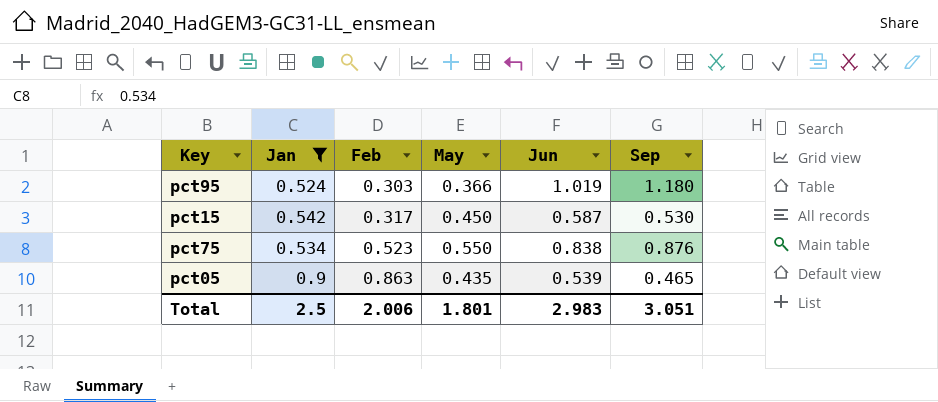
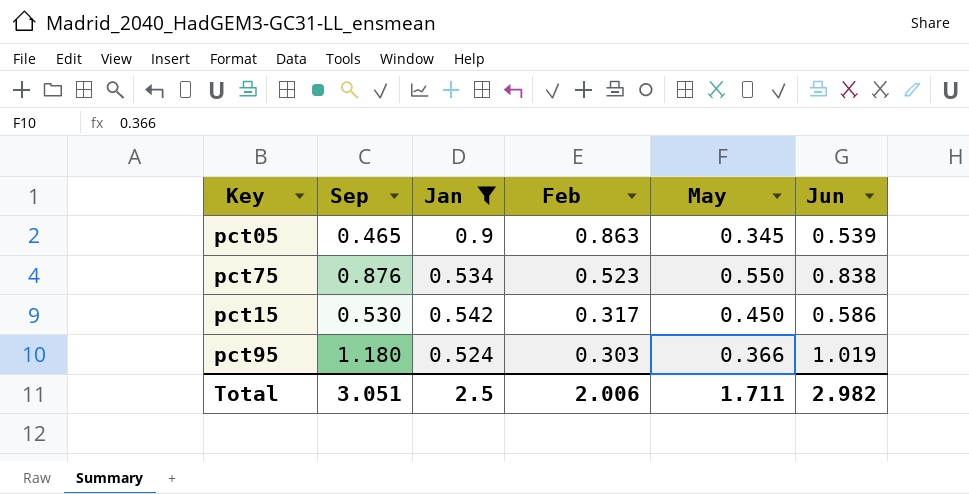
row order: Feb ascending -> Feb descending
column Sep | position: 6 -> 2
pct05 | May: 0.435 -> 0.345
pct15 | Jun: 0.587 -> 0.586
Total | May: 1.801 -> 1.711
Total | Jun: 2.983 -> 2.982

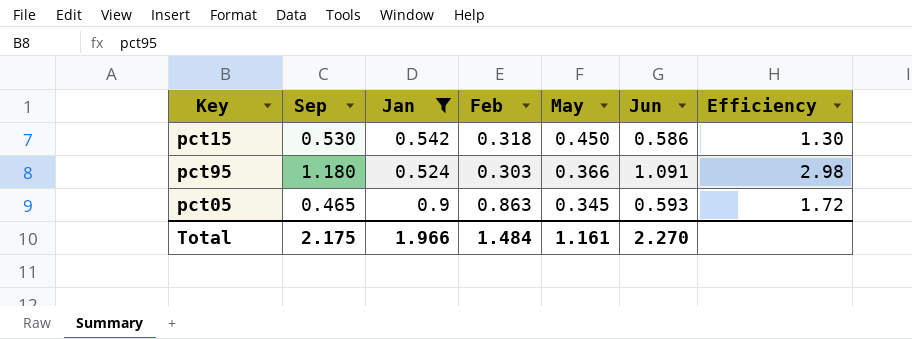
row order: Feb descending -> May descending
column Efficiency | formula: none -> [Jun] / [May]
row pct75: 0.876 | 0.534 | 0.523 | 0.550 | 0.838 -> none
pct15 | Feb: 0.317 -> 0.318
pct95 | Jun: 1.019 -> 1.091
pct05 | Jun: 0.539 -> 0.593
Total | Sep: 3.051 -> 2.175
Total | Jan: 2.5 -> 1.966
Total | Feb: 2.006 -> 1.484
Total | May: 1.711 -> 1.161
Total | Jun: 2.982 -> 2.270

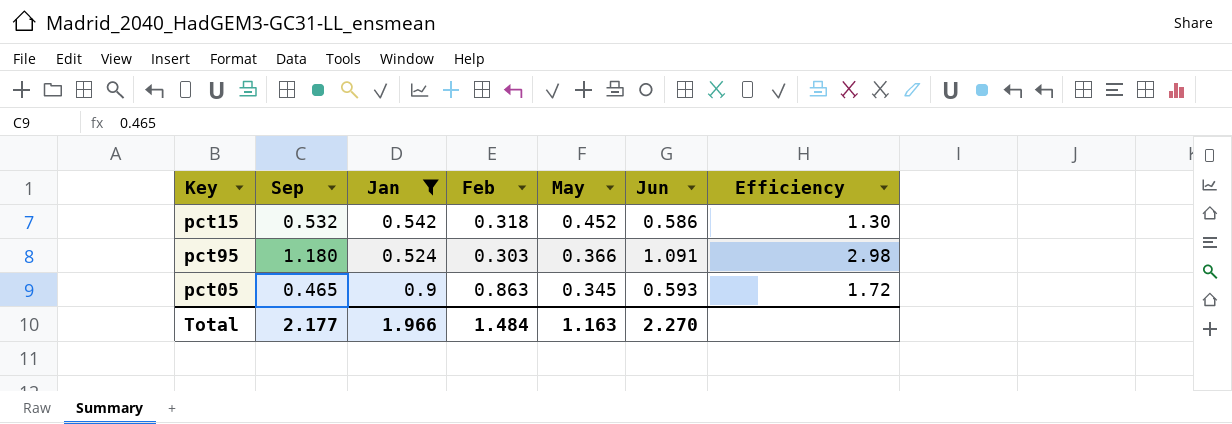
pct15 | Sep: 0.530 -> 0.532
pct15 | May: 0.450 -> 0.452
Total | Sep: 2.175 -> 2.177
Total | May: 1.161 -> 1.163

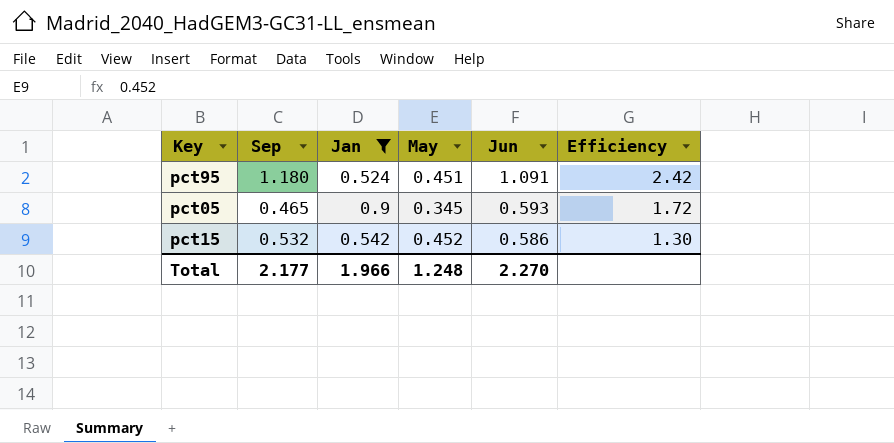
row order: May descending -> Jun descending
column Feb | position: 4 -> none
pct95 | May: 0.366 -> 0.451
pct95 | Efficiency: 2.98 -> 2.42
Total | May: 1.163 -> 1.248

